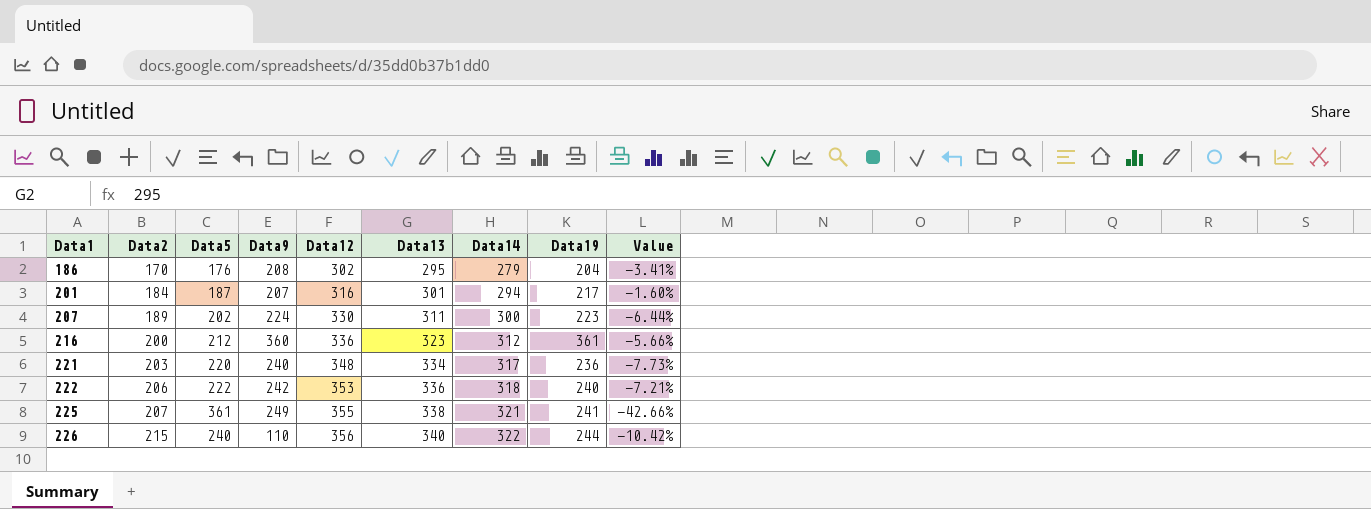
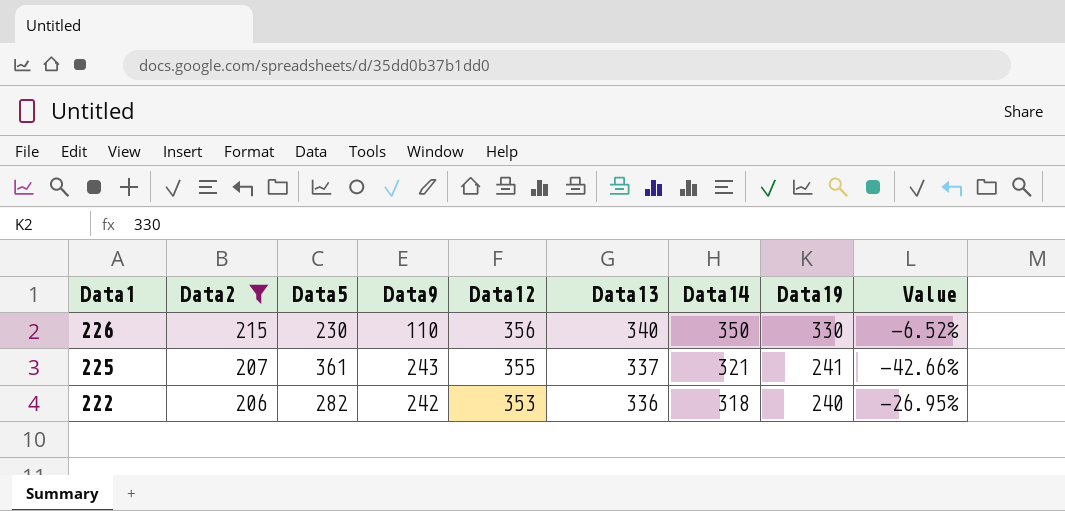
filter: none -> Data2 >= 206
row order: Data1 ascending -> Data1 descending
226 | Data5: 240 -> 230
226 | Data14: 322 -> 350
226 | Data19: 244 -> 330
226 | Value: -10.42% -> -6.52%
225 | Data9: 249 -> 243
225 | Data13: 338 -> 337
222 | Data5: 222 -> 282
222 | Value: -7.21% -> -26.95%

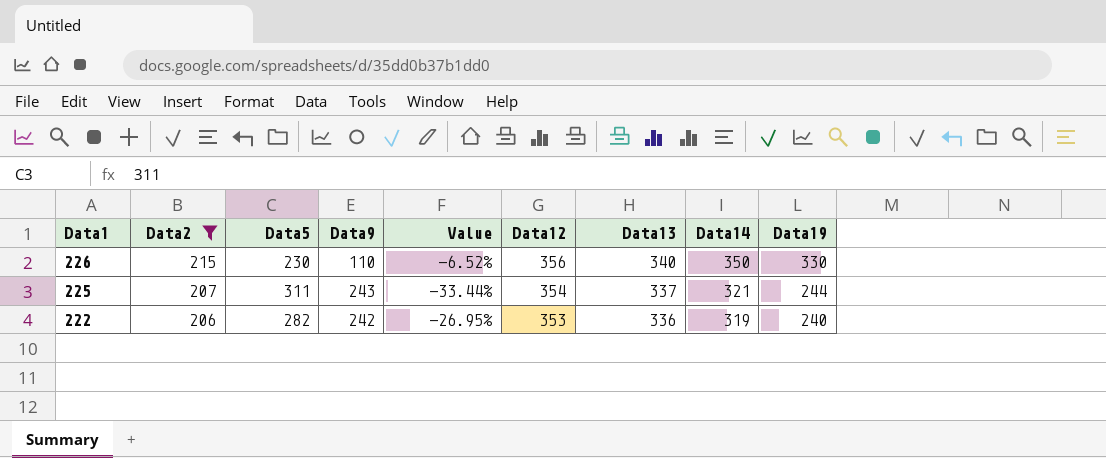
column Value | position: 9 -> 5
225 | Data5: 361 -> 311
225 | Value: -42.66% -> -33.44%
225 | Data12: 355 -> 354
225 | Data19: 241 -> 244
222 | Data14: 318 -> 319

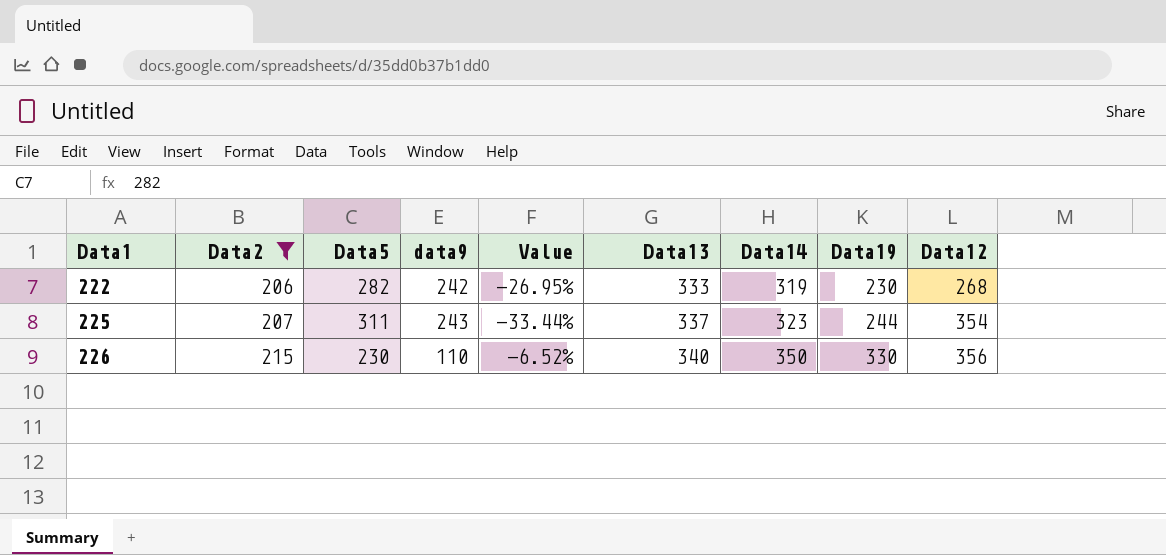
row order: Data1 descending -> Data1 ascending
column name: Data9 -> data9
column Data12 | position: 6 -> 9
222 | Data13: 336 -> 333
222 | Data19: 240 -> 230
222 | Data12: 353 -> 268
225 | Data14: 321 -> 323

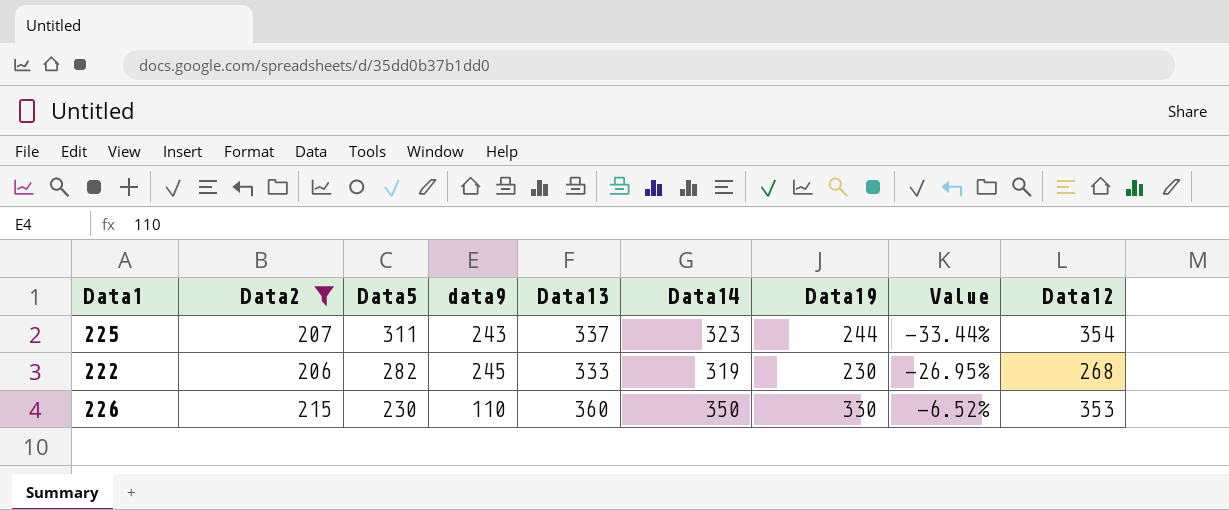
row order: Data1 ascending -> Data5 descending
column Value | position: 5 -> 8
222 | data9: 242 -> 245
226 | Data13: 340 -> 360
226 | Data12: 356 -> 353

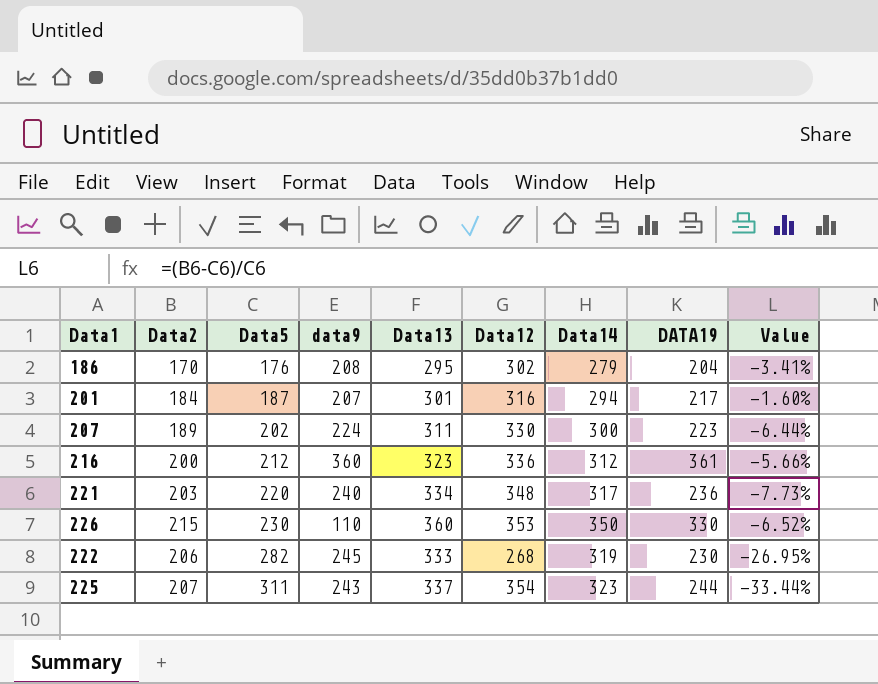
filter: Data2 >= 206 -> none
row order: Data5 descending -> Data5 ascending
column Data12 | position: 9 -> 6
column name: Data19 -> DATA19

